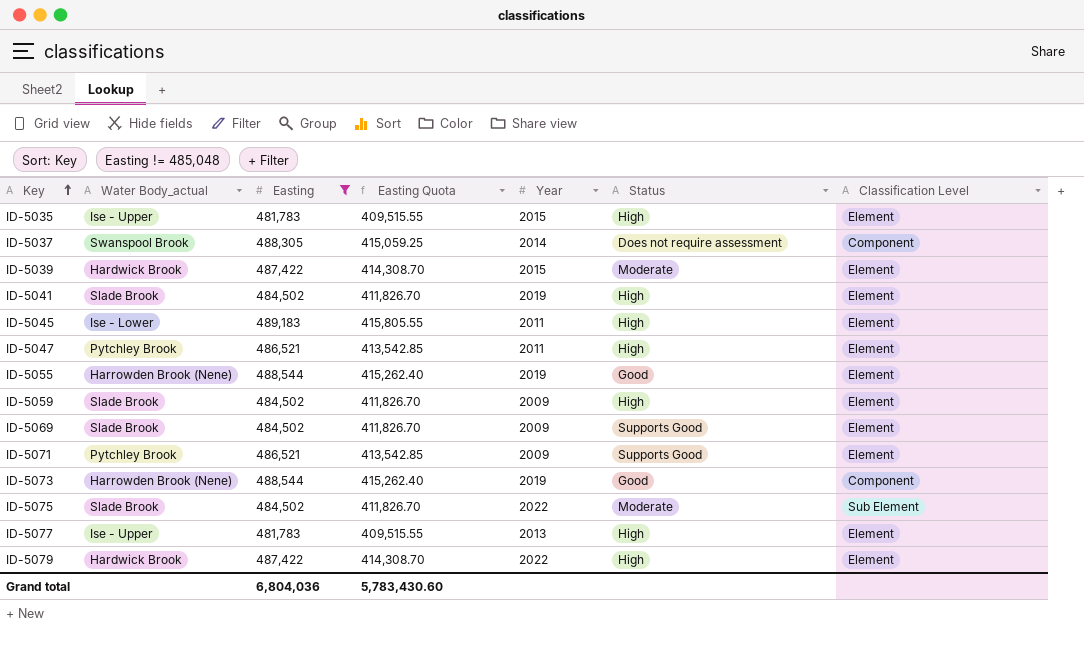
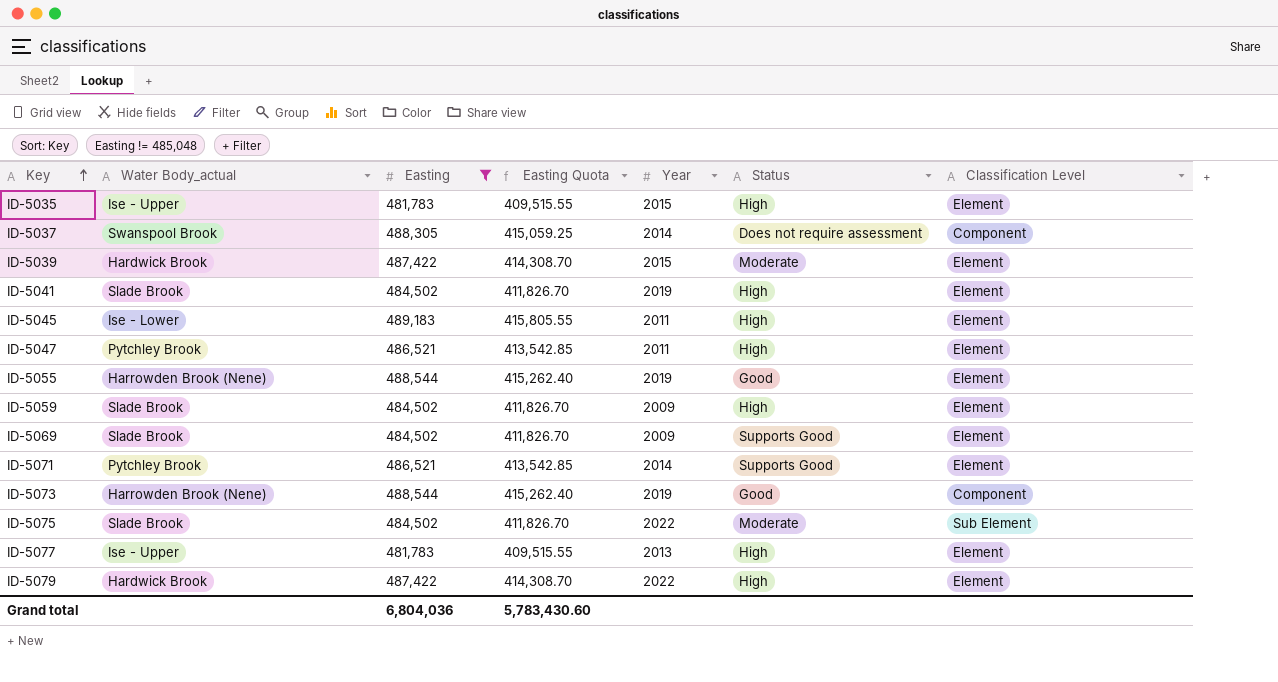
ID-5071 | Year: 2009 -> 2014

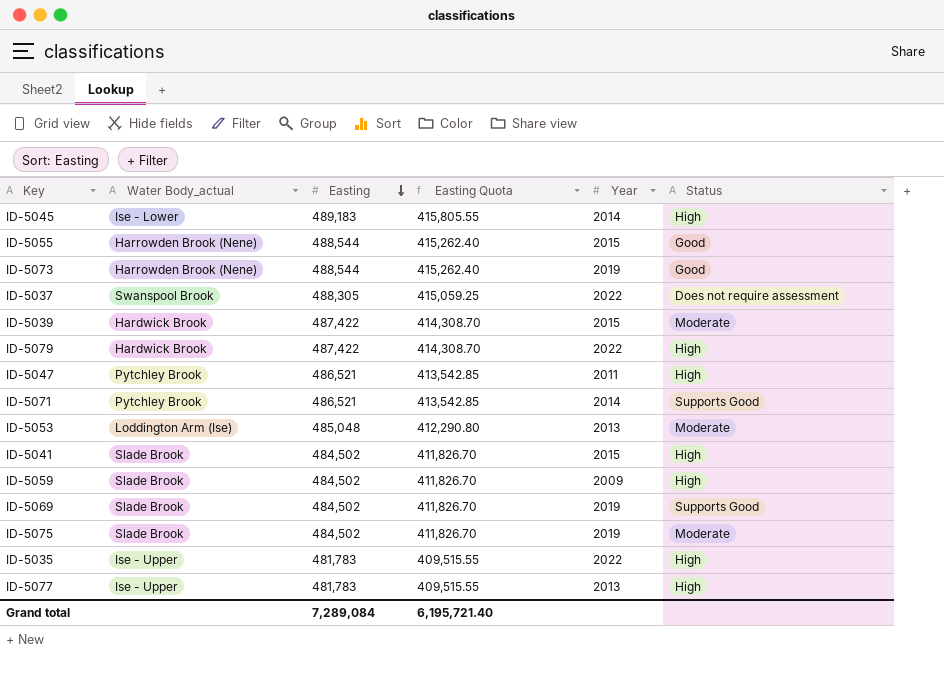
filter: Easting != 485,048 -> none
row order: Key ascending -> Easting descending
column Classification Level | position: 7 -> none
ID-5045 | Year: 2011 -> 2014
ID-5055 | Year: 2019 -> 2015
ID-5037 | Year: 2014 -> 2022
ID-5041 | Year: 2019 -> 2015
ID-5069 | Year: 2009 -> 2019
ID-5075 | Year: 2022 -> 2019
ID-5035 | Year: 2015 -> 2022
Grand total | Easting: 6,804,036 -> 7,289,084
Grand total | Easting Quota: 5,783,430.60 -> 6,195,721.40

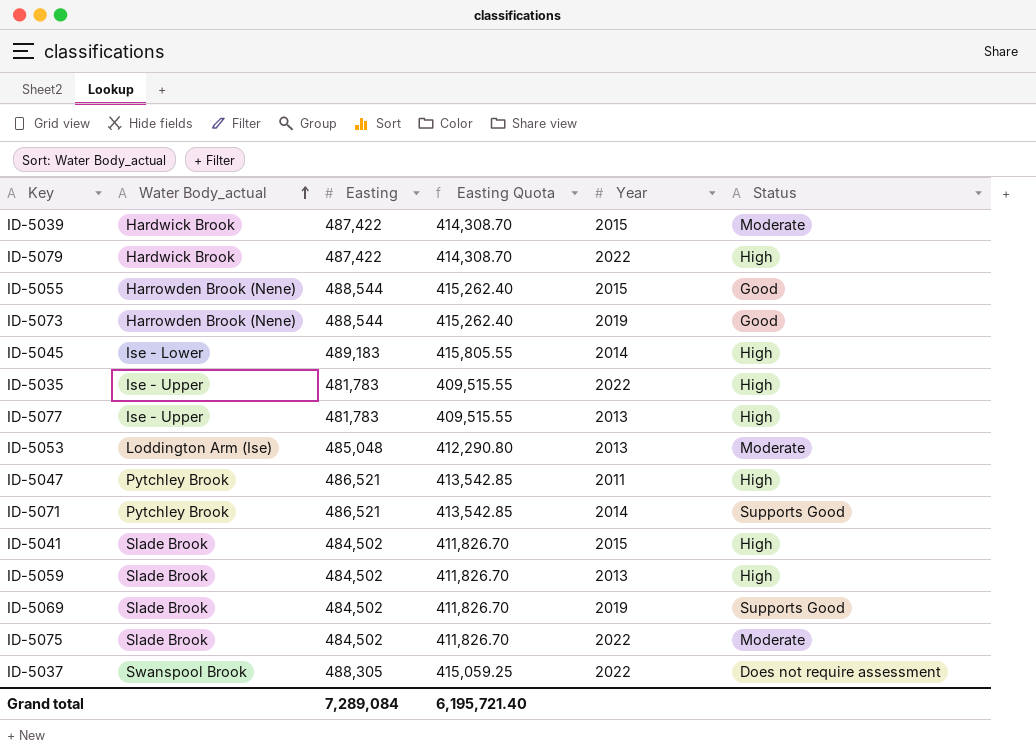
row order: Easting descending -> Water Body_actual ascending
ID-5059 | Year: 2009 -> 2013
ID-5075 | Year: 2019 -> 2022

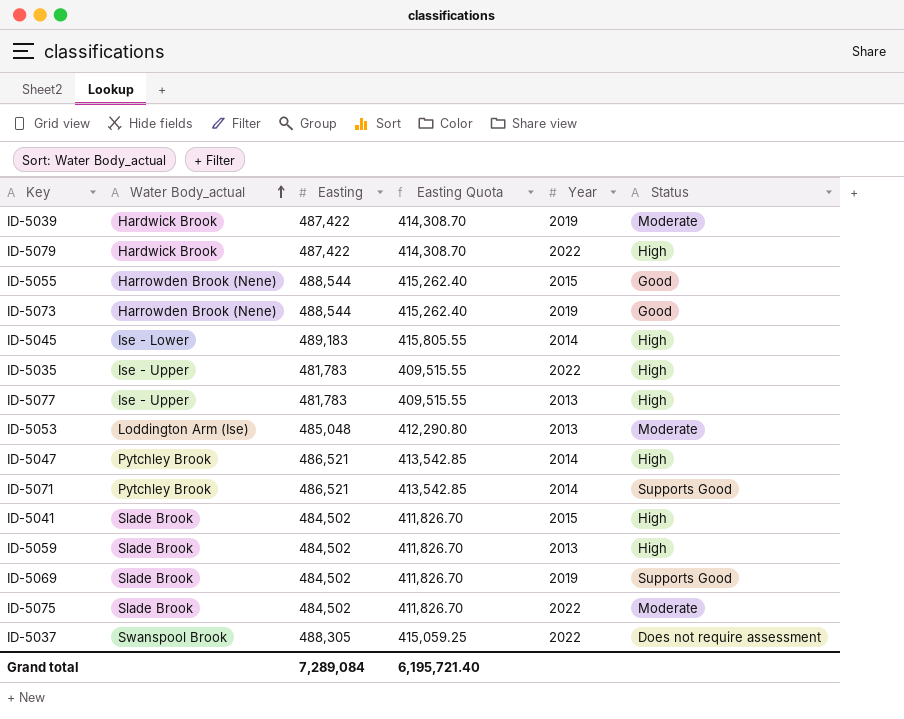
ID-5039 | Year: 2015 -> 2019
ID-5047 | Year: 2011 -> 2014

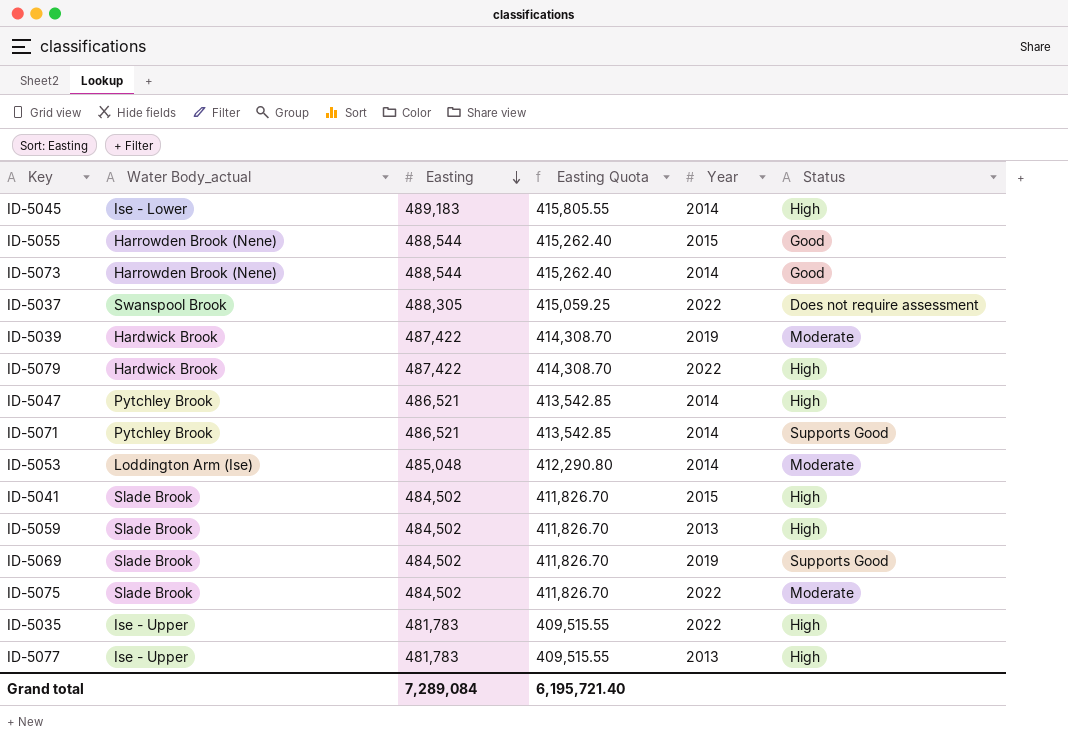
row order: Water Body_actual ascending -> Easting descending
ID-5073 | Year: 2019 -> 2014
ID-5053 | Year: 2013 -> 2014

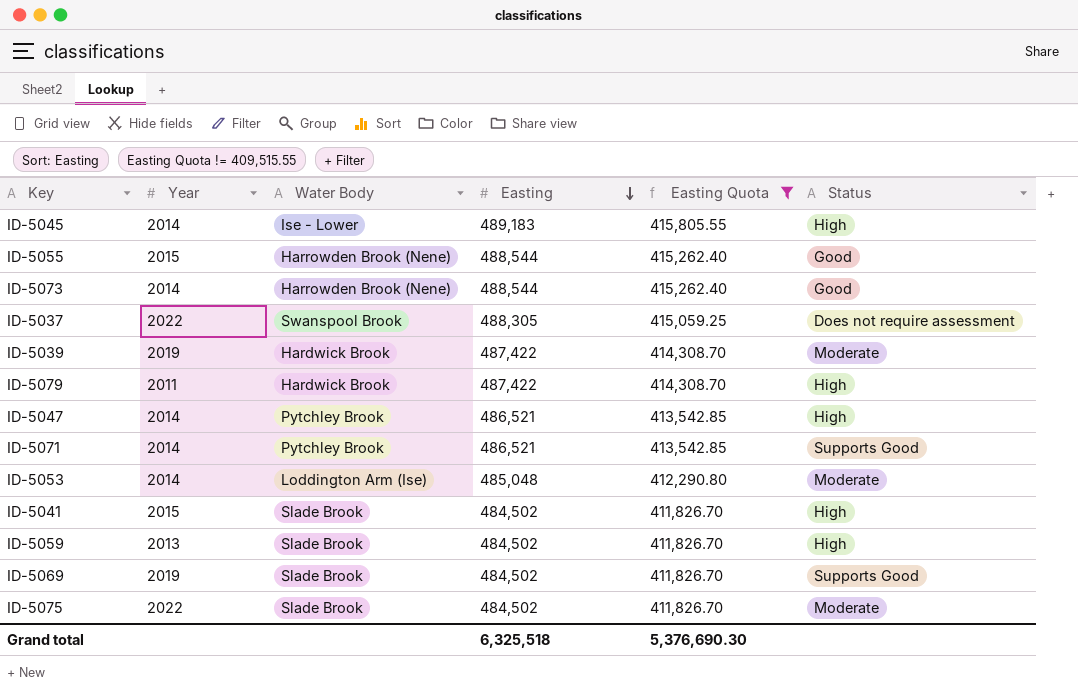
filter: none -> Easting Quota != 409,515.55
column Year | position: 5 -> 2
column name: Water Body_actual -> Water Body
ID-5079 | Year: 2022 -> 2011
Grand total | Easting: 7,289,084 -> 6,325,518
Grand total | Easting Quota: 6,195,721.40 -> 5,376,690.30

